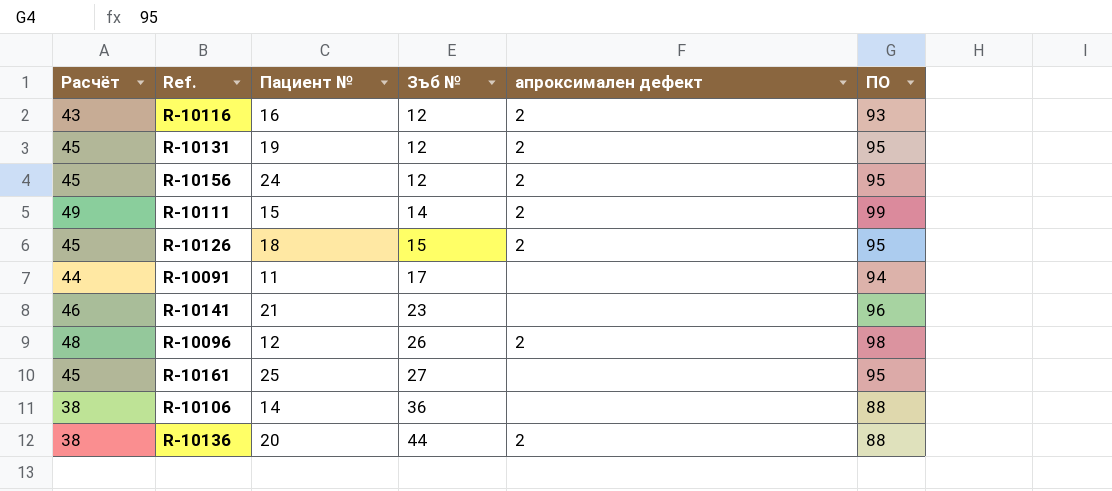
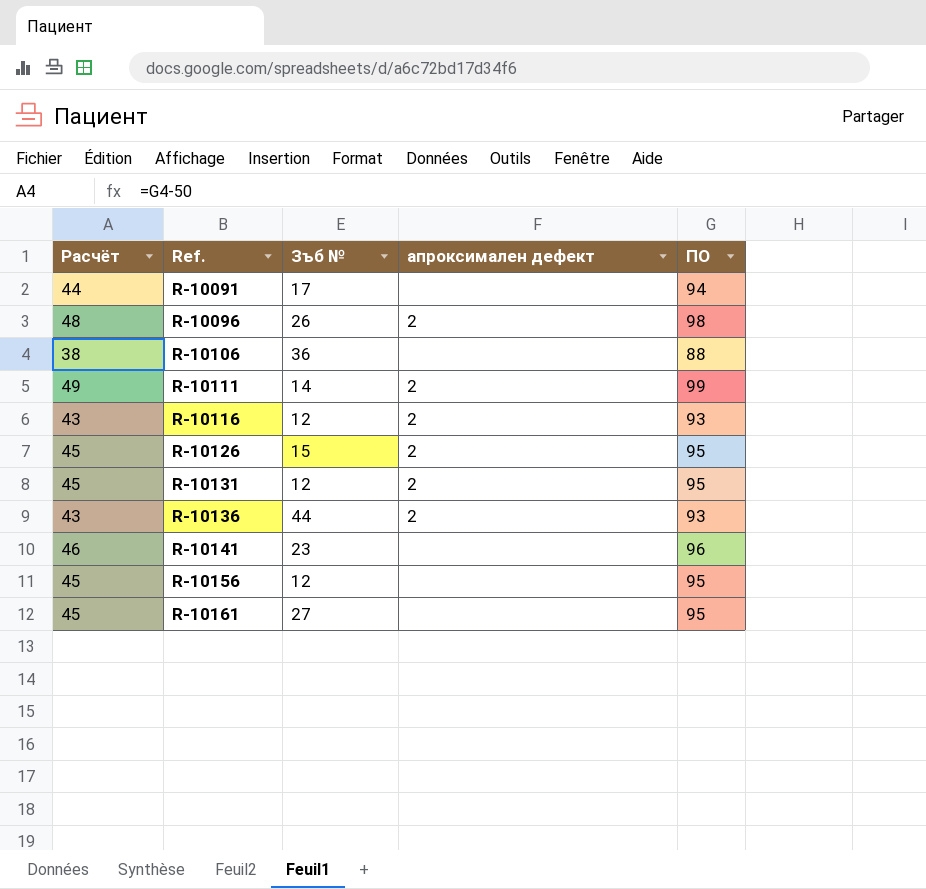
row order: Зъб № ascending -> Ref. ascending
column Пациент № | position: 3 -> none
R-10136 | Расчёт: 38 -> 43
R-10136 | ПО: 88 -> 93
R-10156 | апроксимален дефект: 2 -> none

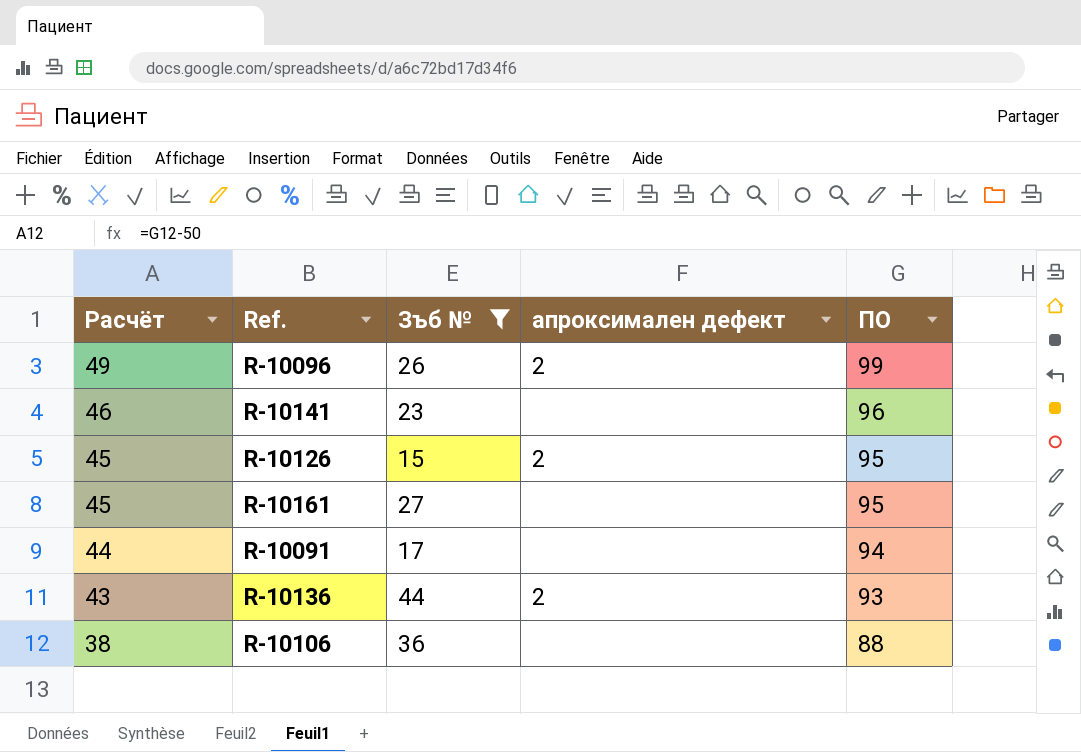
filter: none -> Зъб № >= 15
row order: Ref. ascending -> Расчёт descending
R-10096 | Расчёт: 48 -> 49
R-10096 | ПО: 98 -> 99

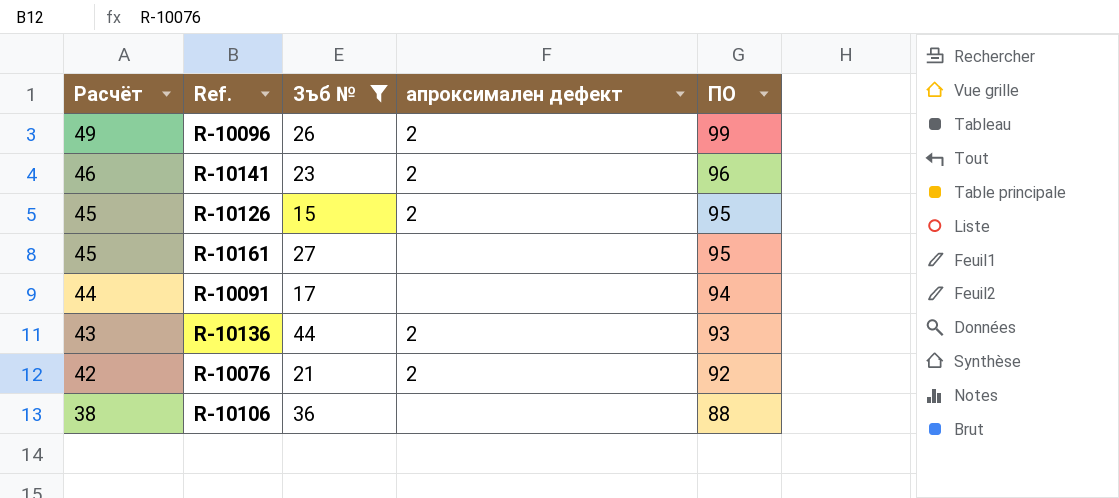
R-10141 | апроксимален дефект: none -> 2
row R-10076: none -> 42 | 21 | 2 | 92

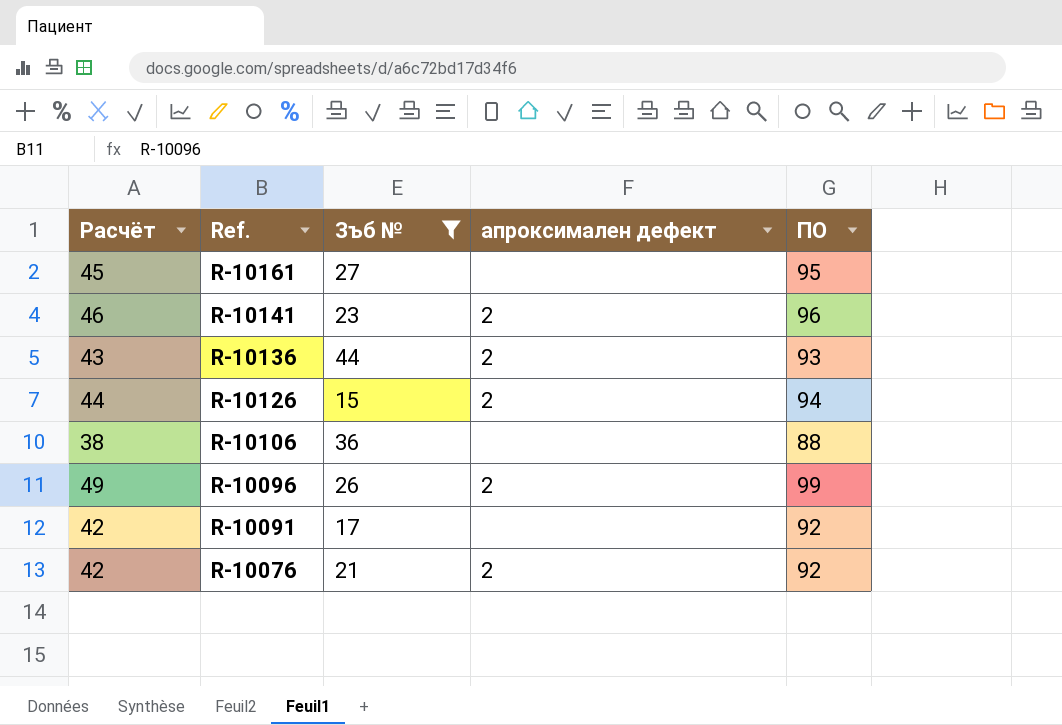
row order: Расчёт descending -> Ref. descending
R-10126 | Расчёт: 45 -> 44
R-10126 | ПО: 95 -> 94
R-10091 | Расчёт: 44 -> 42
R-10091 | ПО: 94 -> 92

